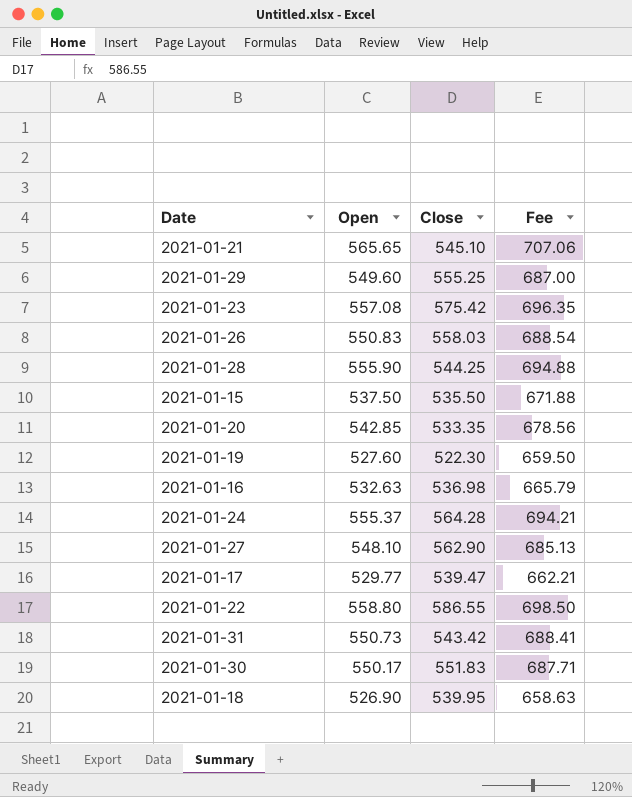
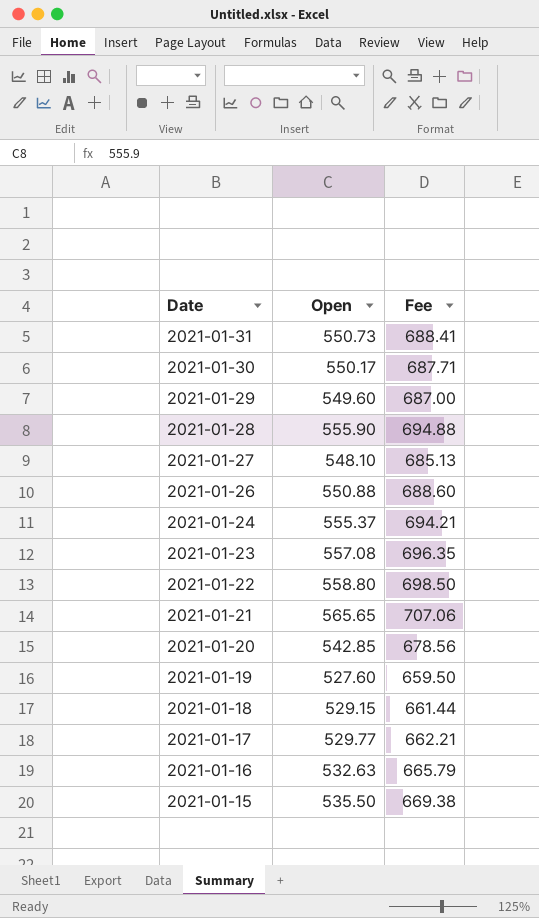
row order: none -> Date descending
column Close | position: 3 -> none
2021-01-26 | Open: 550.83 -> 550.88
2021-01-26 | Fee: 688.54 -> 688.60
2021-01-18 | Open: 526.90 -> 529.15
2021-01-18 | Fee: 658.63 -> 661.44
2021-01-15 | Open: 537.50 -> 535.50
2021-01-15 | Fee: 671.88 -> 669.38

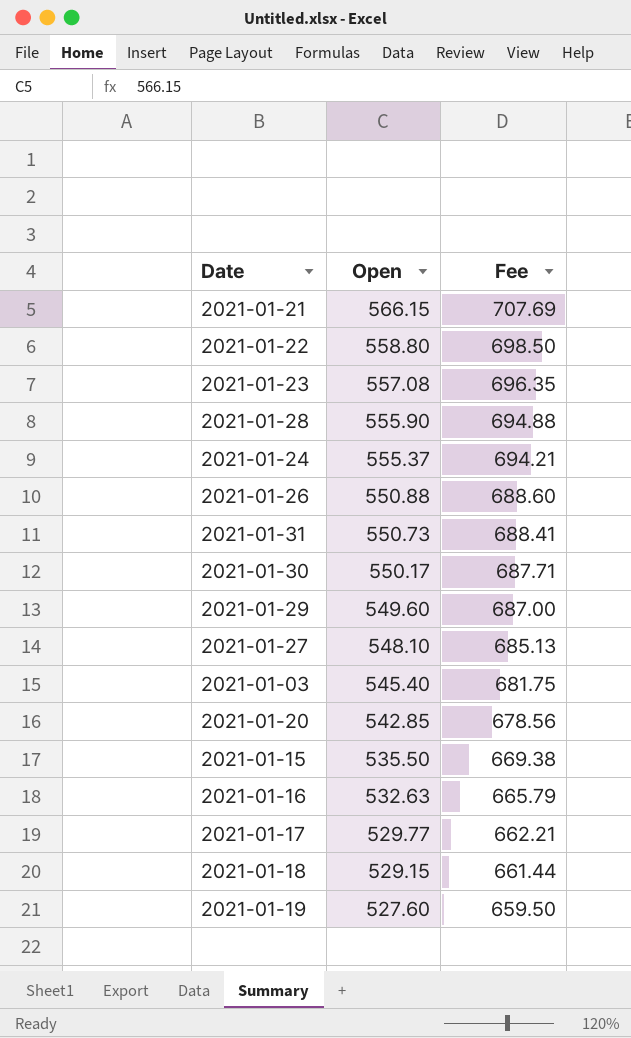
row order: Date descending -> Open descending
2021-01-21 | Open: 565.65 -> 566.15
2021-01-21 | Fee: 707.06 -> 707.69
row 2021-01-03: none -> 545.40 | 681.75

